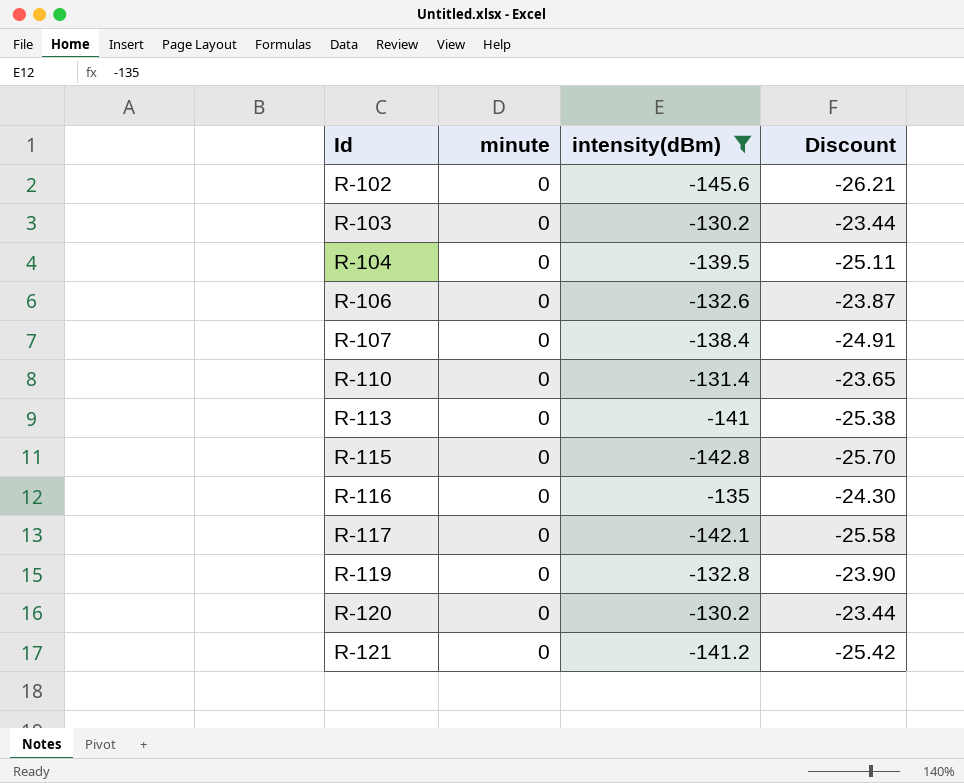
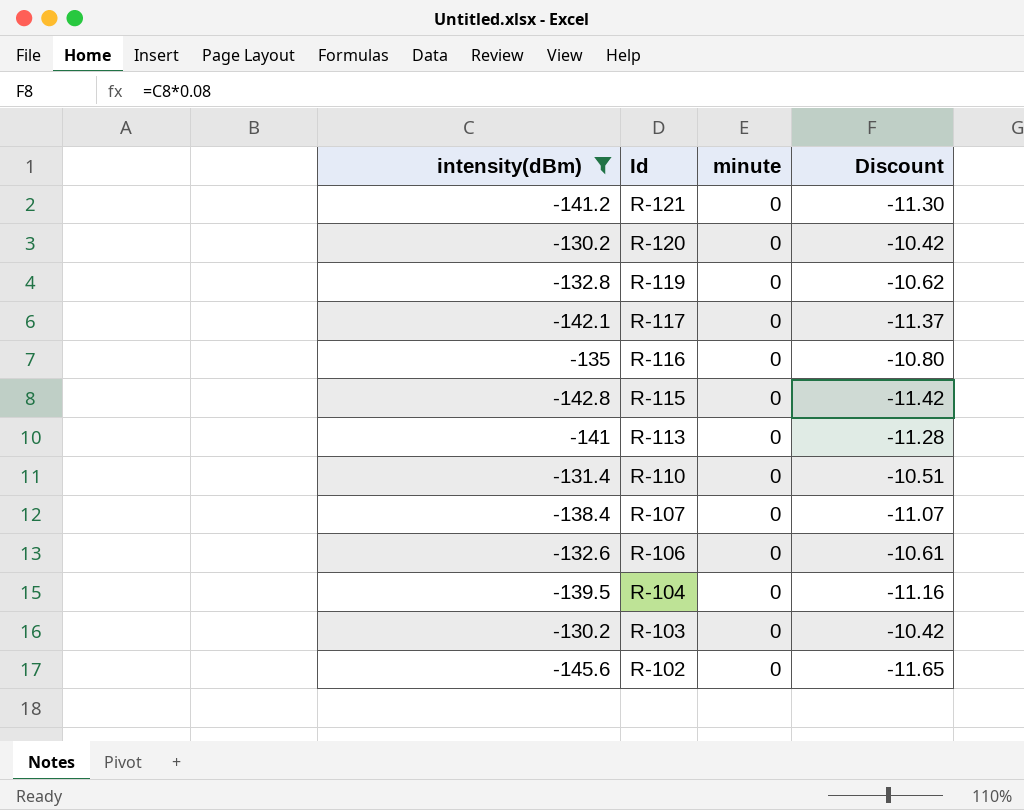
row order: Id ascending -> Id descending
column intensity(dBm) | position: 3 -> 1
column Discount | formula: [intensity(dBm)] * 0.18 -> [intensity(dBm)] * 0.08

